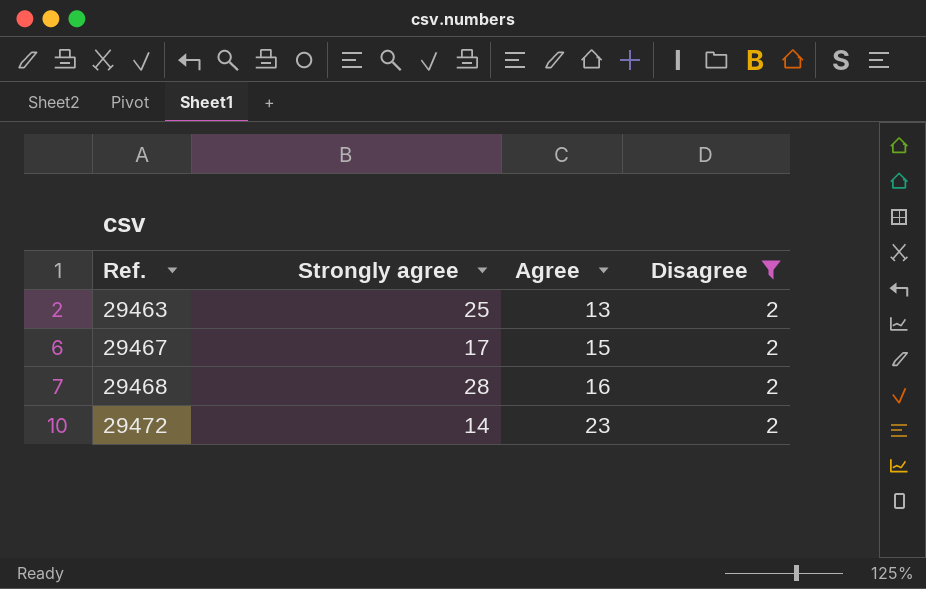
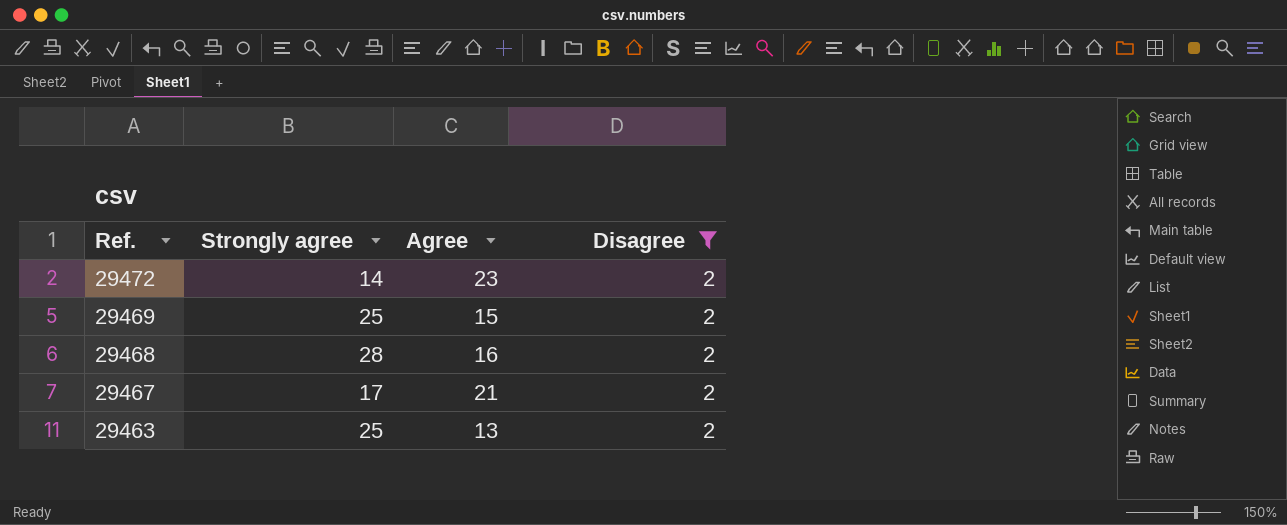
row order: Ref. ascending -> Ref. descending
row 29469: none -> 25 | 15 | 2
29467 | Agree: 15 -> 21

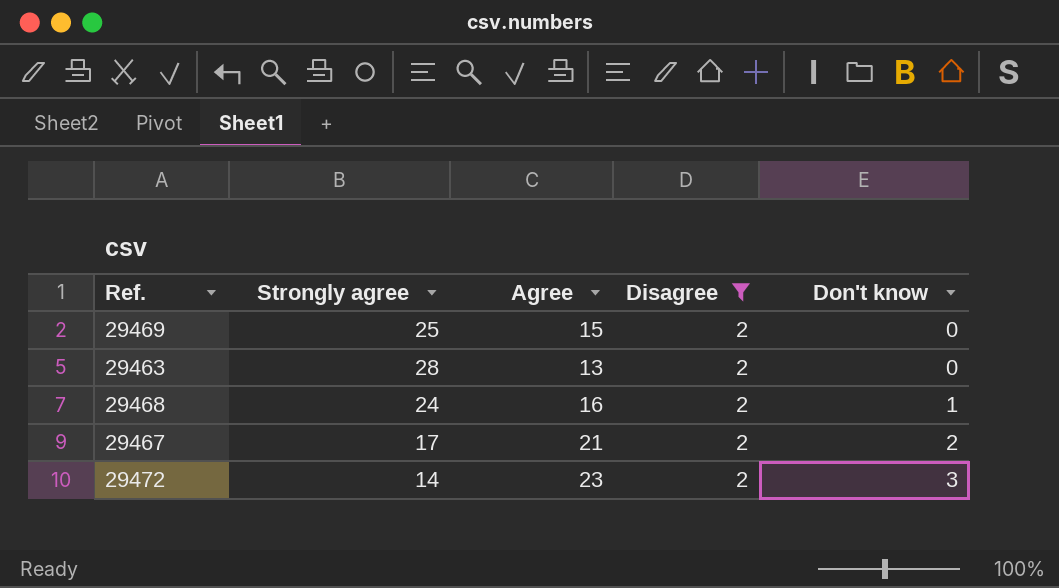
row order: Ref. descending -> Don't know ascending
column Don't know | position: none -> 5
29463 | Strongly agree: 25 -> 28
29468 | Strongly agree: 28 -> 24

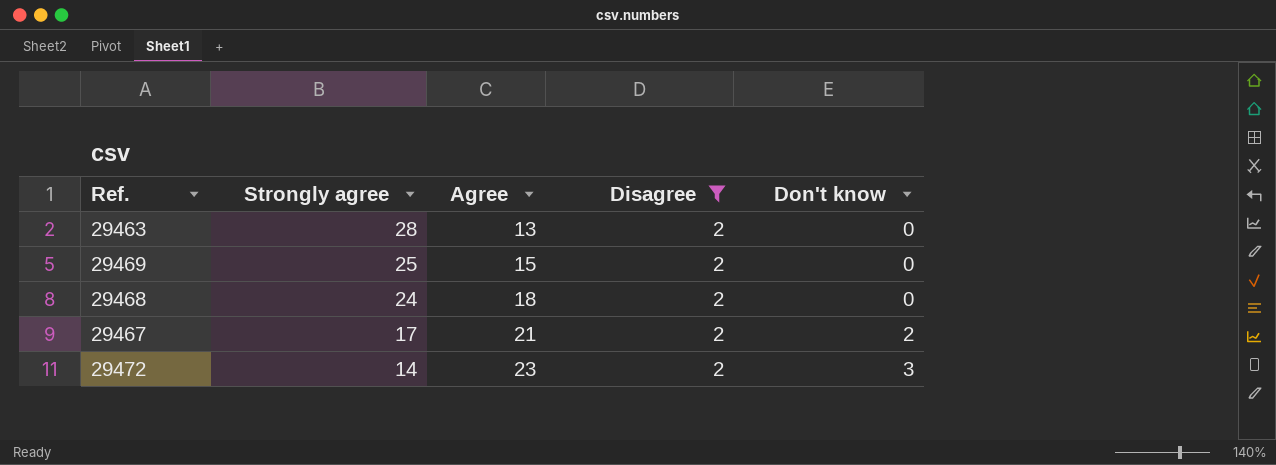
row order: Don't know ascending -> Strongly agree descending
29468 | Agree: 16 -> 18
29468 | Don't know: 1 -> 0

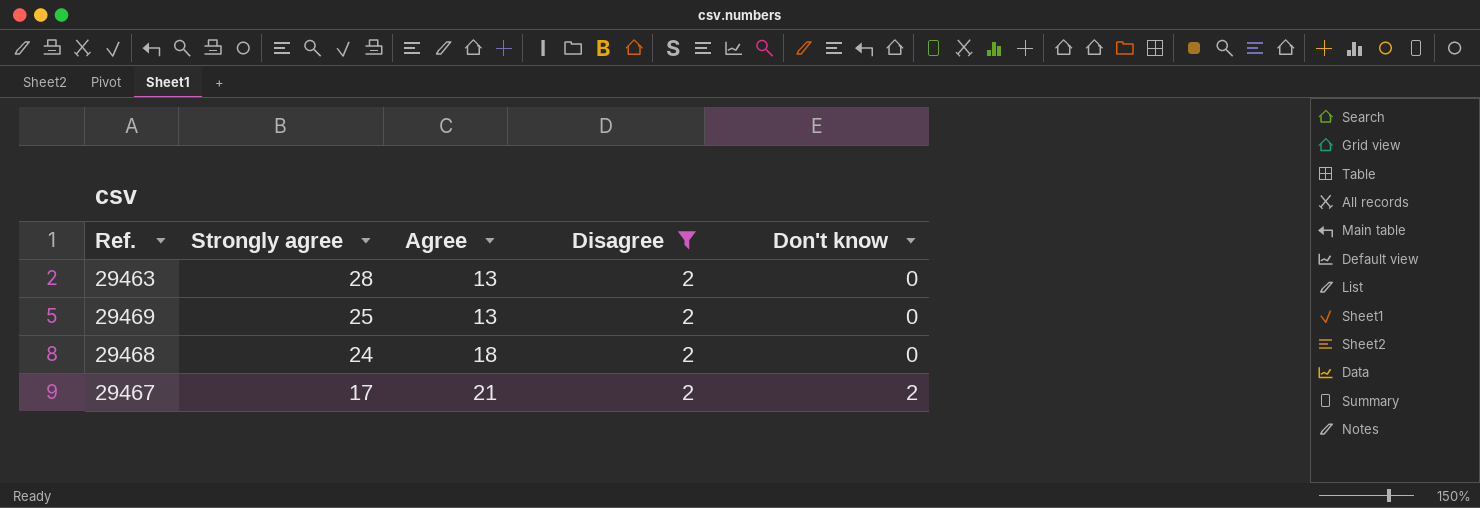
row 29472: 14 | 23 | 2 | 3 -> none
29469 | Agree: 15 -> 13

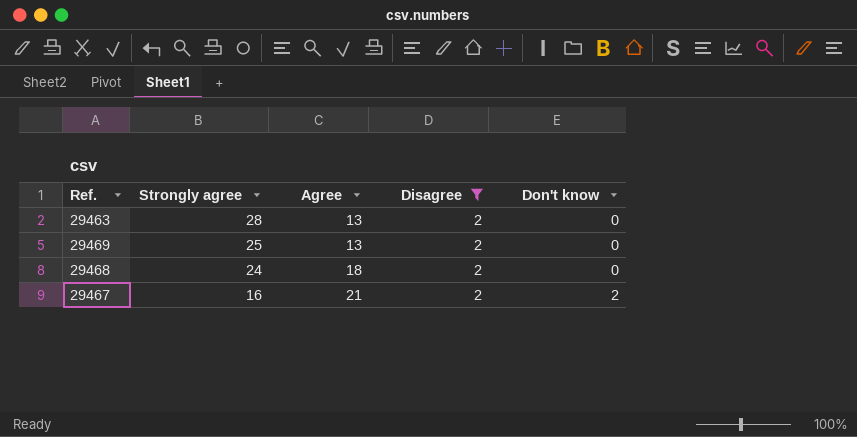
29467 | Strongly agree: 17 -> 16

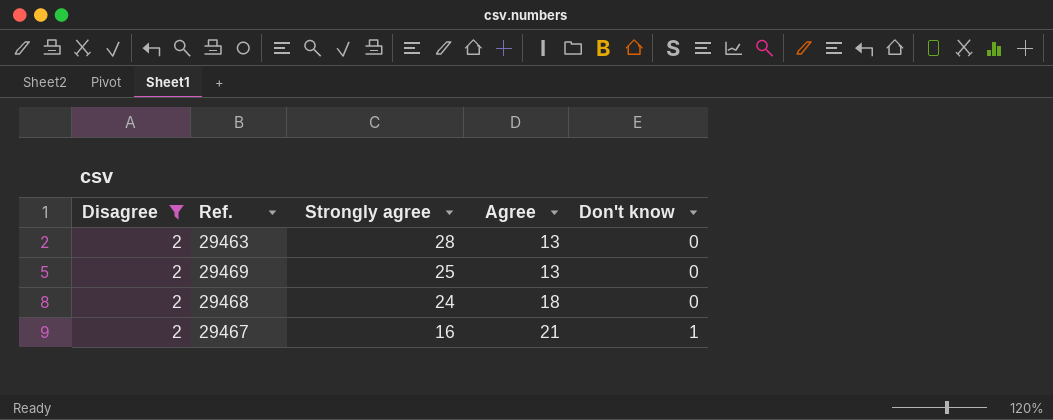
column Disagree | position: 4 -> 1
29467 | Don't know: 2 -> 1

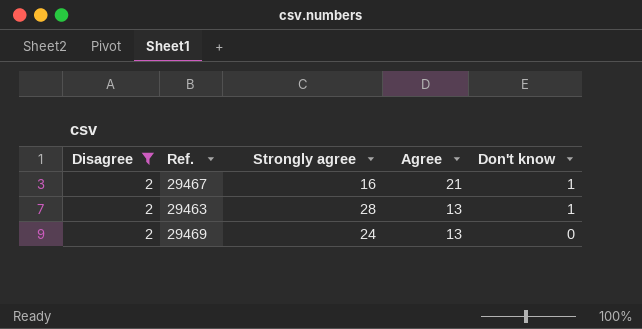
row order: Strongly agree descending -> Agree descending
row 29468: 2 | 24 | 18 | 0 -> none
29463 | Don't know: 0 -> 1
29469 | Strongly agree: 25 -> 24

